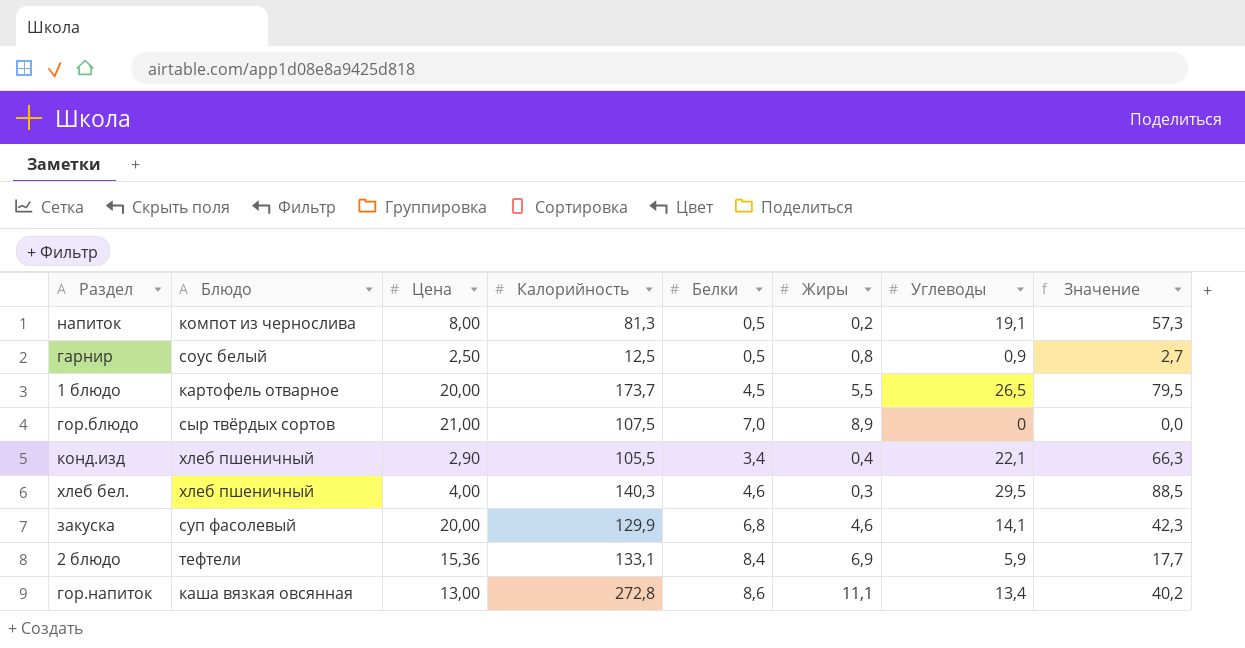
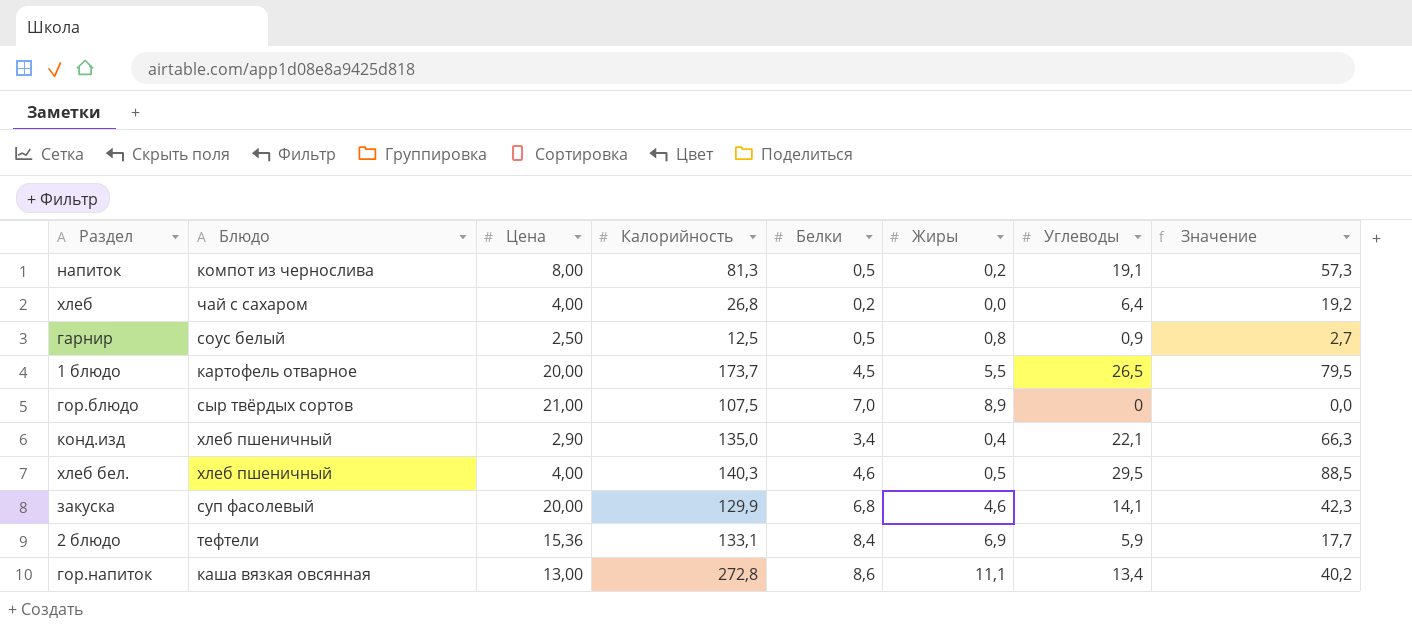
row хлеб: none -> чай с сахаром | 4,00 | 26,8 | 0,2 | 0,0 | 6,4 | 19,2
конд.изд | Калорийность: 105,5 -> 135,0
хлеб бел. | Жиры: 0,3 -> 0,5

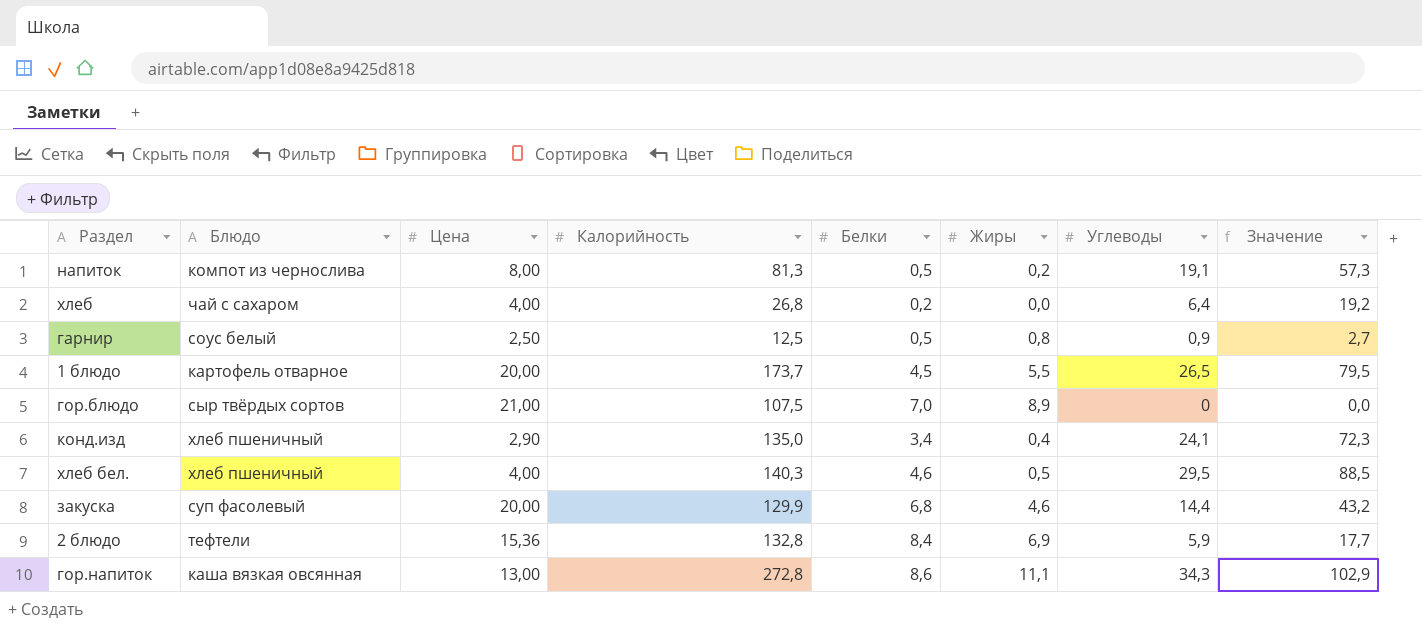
конд.изд | Углеводы: 22,1 -> 24,1
конд.изд | Значение: 66,3 -> 72,3
закуска | Углеводы: 14,1 -> 14,4
закуска | Значение: 42,3 -> 43,2
2 блюдо | Калорийность: 133,1 -> 132,8
гор.напиток | Углеводы: 13,4 -> 34,3
гор.напиток | Значение: 40,2 -> 102,9

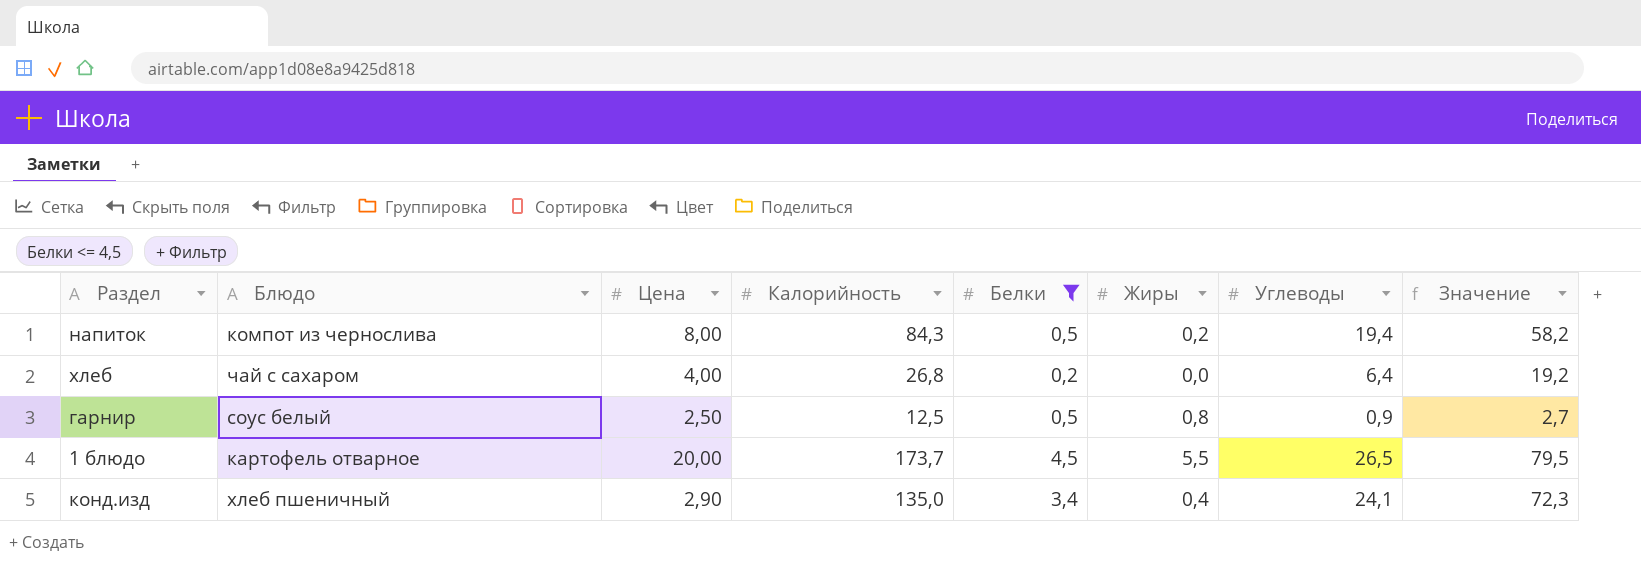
filter: none -> Белки <= 4,5
напиток | Калорийность: 81,3 -> 84,3
напиток | Углеводы: 19,1 -> 19,4
напиток | Значение: 57,3 -> 58,2

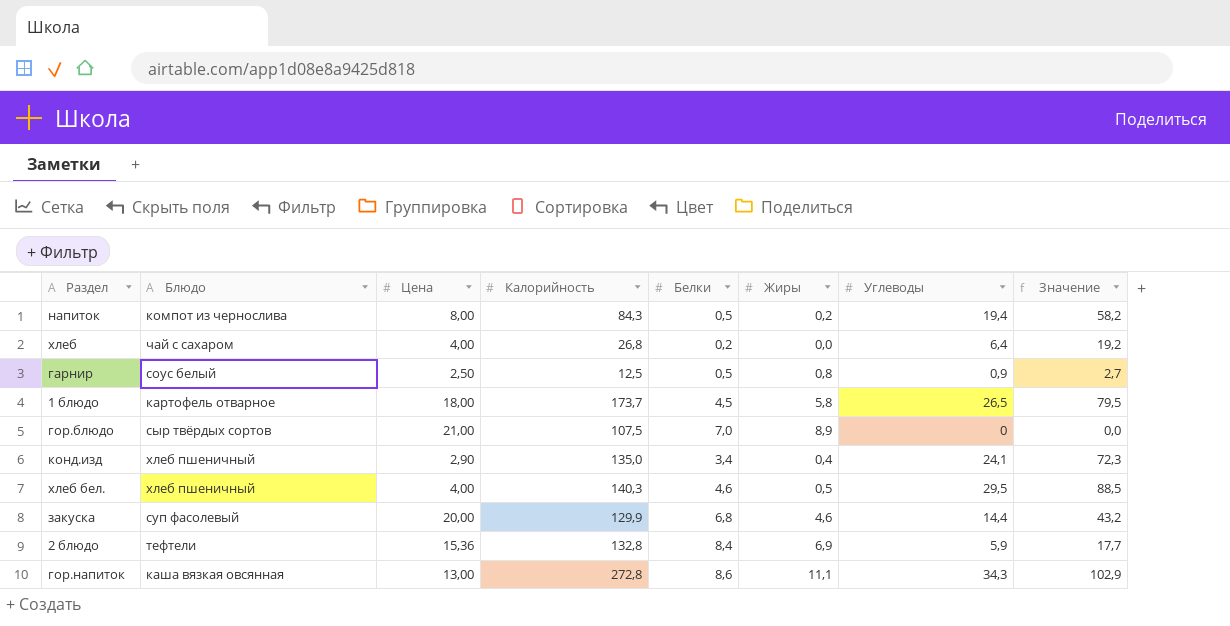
filter: Белки <= 4,5 -> none
1 блюдо | Цена: 20,00 -> 18,00
1 блюдо | Жиры: 5,5 -> 5,8

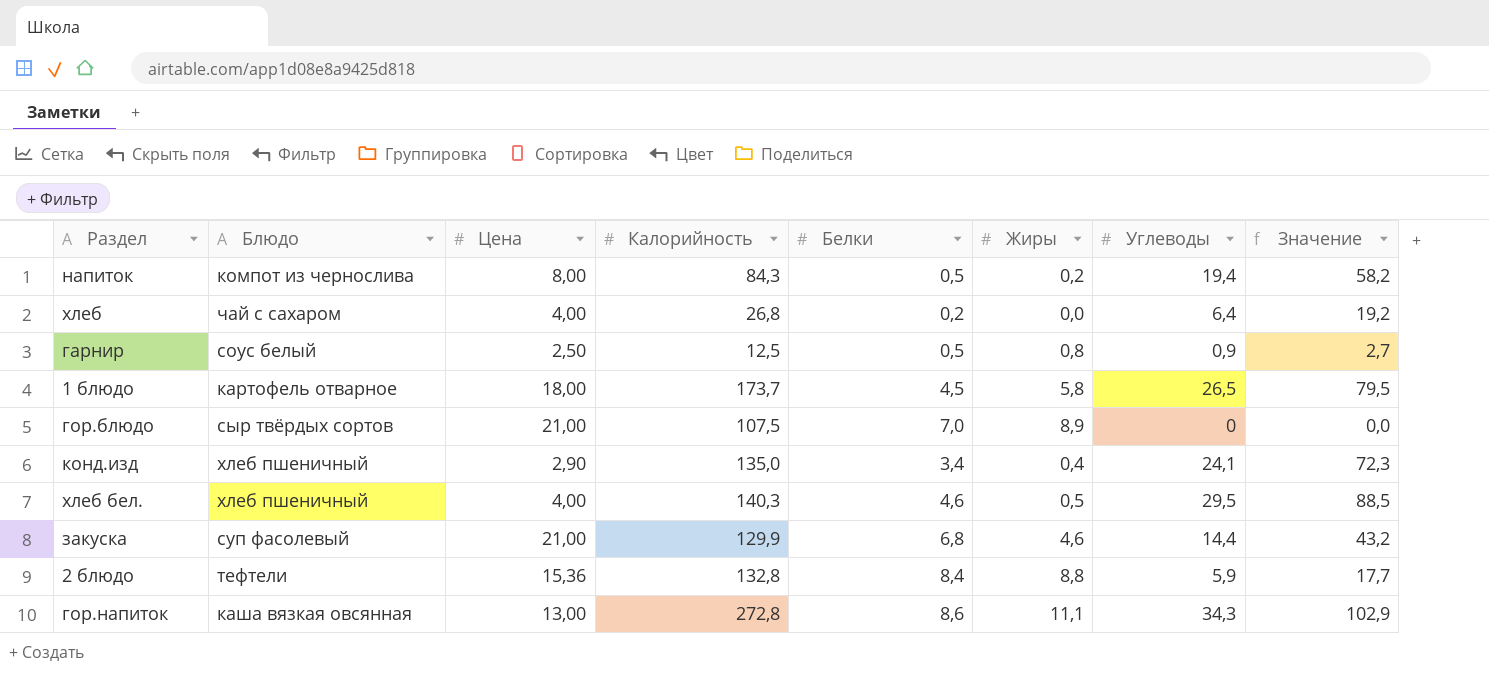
закуска | Цена: 20,00 -> 21,00
2 блюдо | Жиры: 6,9 -> 8,8

